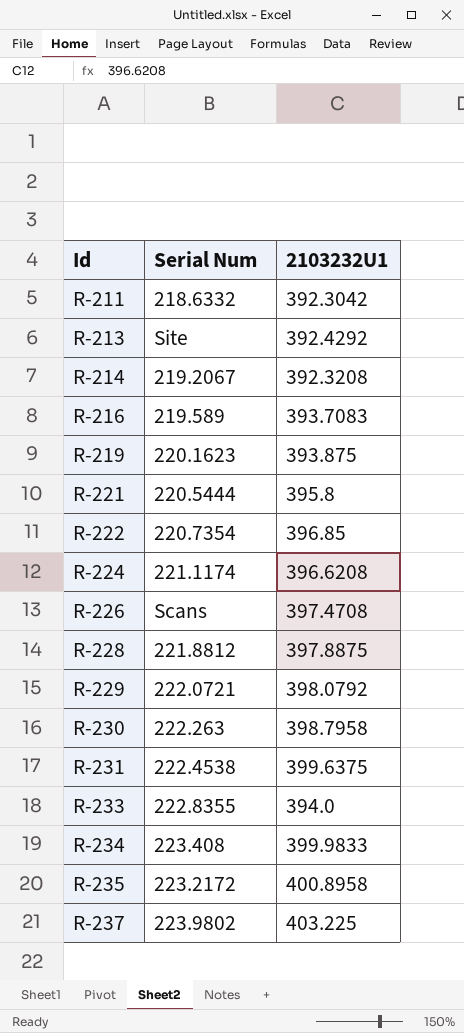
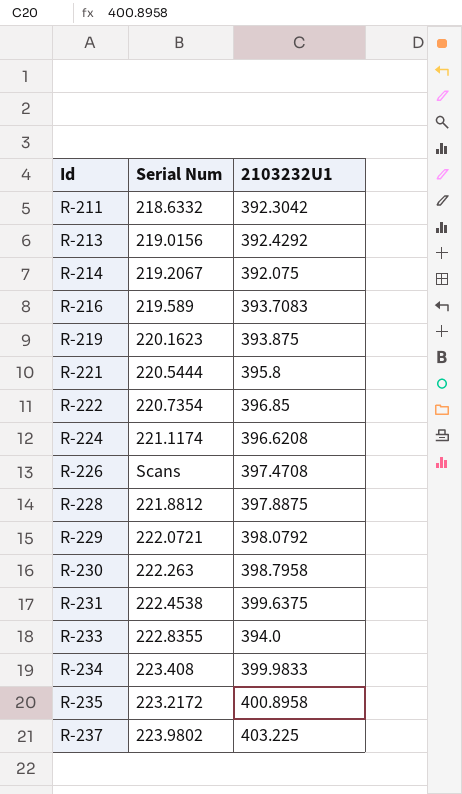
R-213 | Serial Num: Site -> 219.0156
R-214 | 2103232U1: 392.3208 -> 392.075

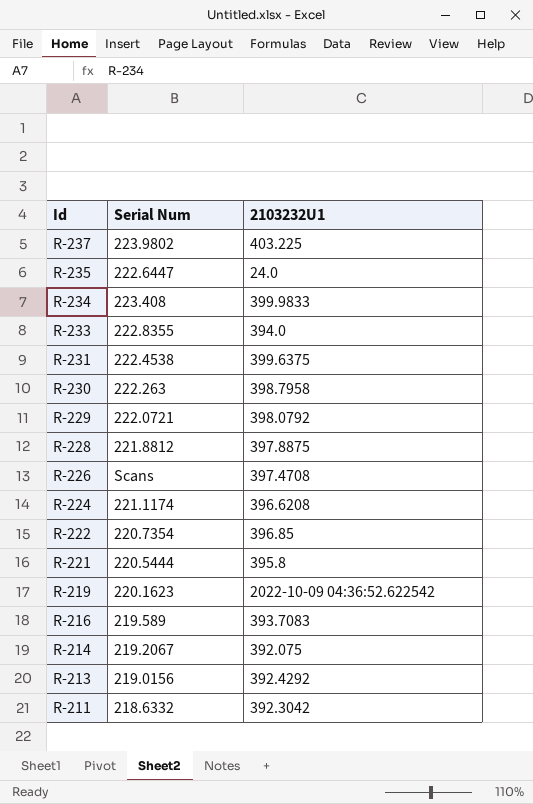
row order: Id ascending -> Id descending
R-235 | Serial Num: 223.2172 -> 222.6447
R-235 | 2103232U1: 400.8958 -> 24.0
R-219 | 2103232U1: 393.875 -> 2022-10-09 04:36:52.622542

